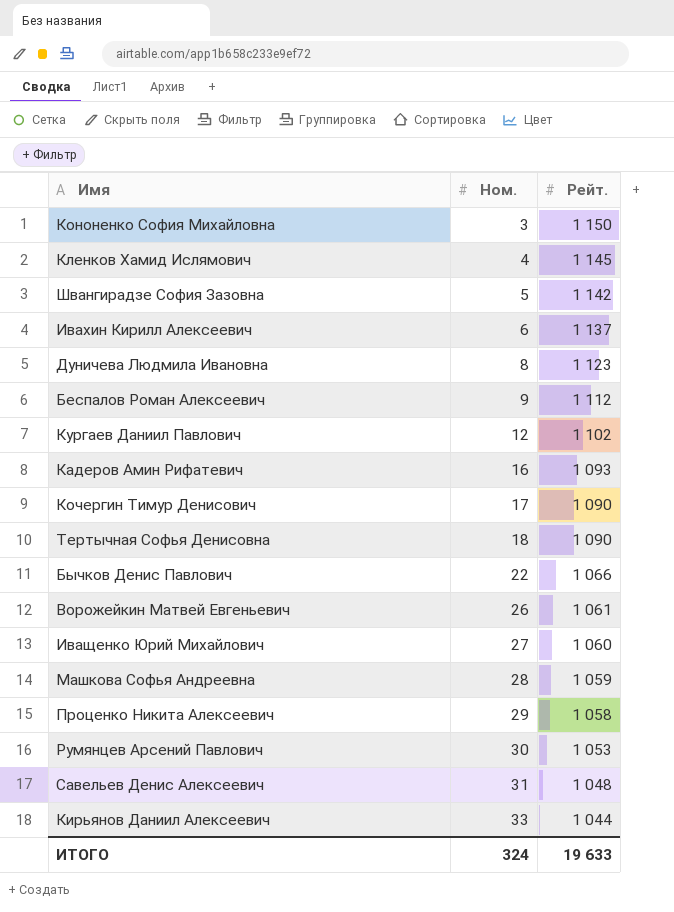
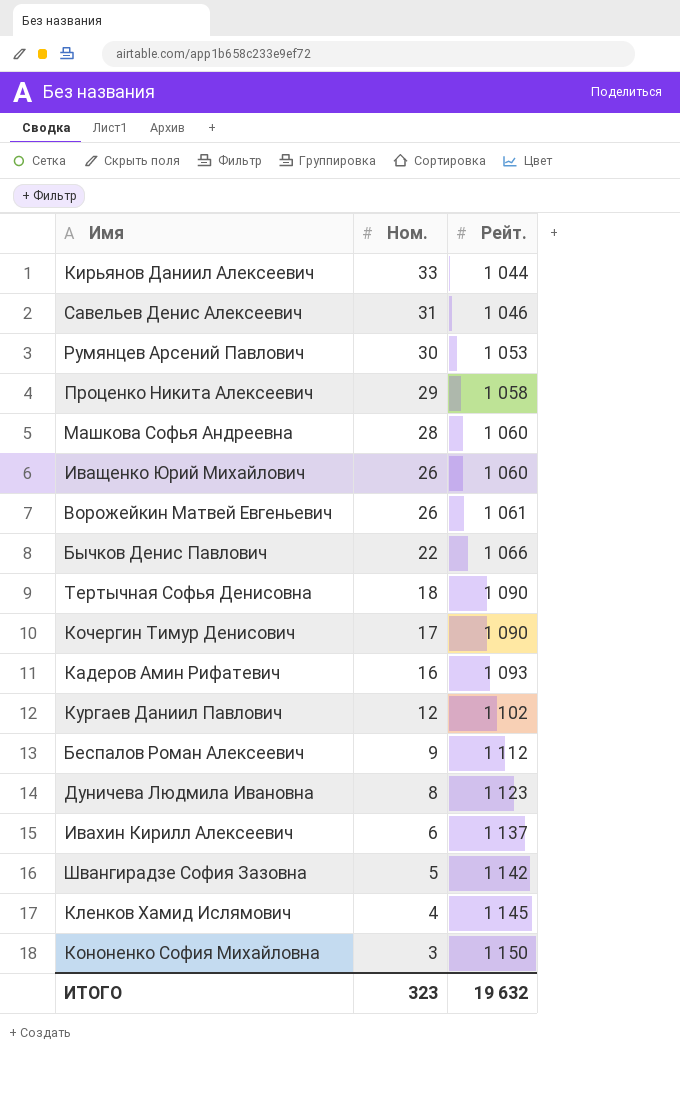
row order: Ном. ascending -> Ном. descending
Савельев Денис Алексеевич | Рейт.: 1 048 -> 1 046
Машкова Софья Андреевна | Рейт.: 1 059 -> 1 060
Иващенко Юрий Михайлович | Ном.: 27 -> 26
ИТОГО | Ном.: 324 -> 323
ИТОГО | Рейт.: 19 633 -> 19 632

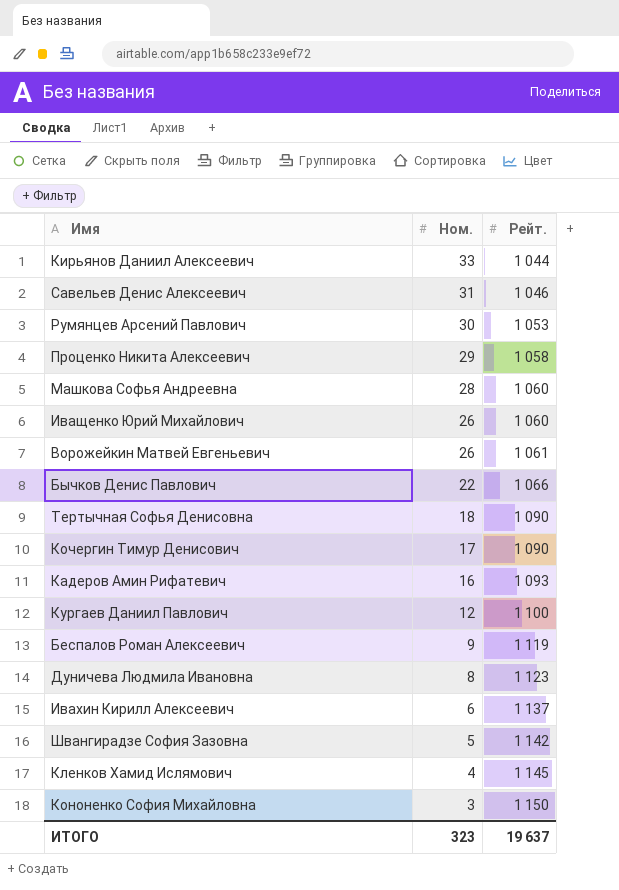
Кургаев Даниил Павлович | Рейт.: 1 102 -> 1 100
Беспалов Роман Алексеевич | Рейт.: 1 112 -> 1 119
ИТОГО | Рейт.: 19 632 -> 19 637

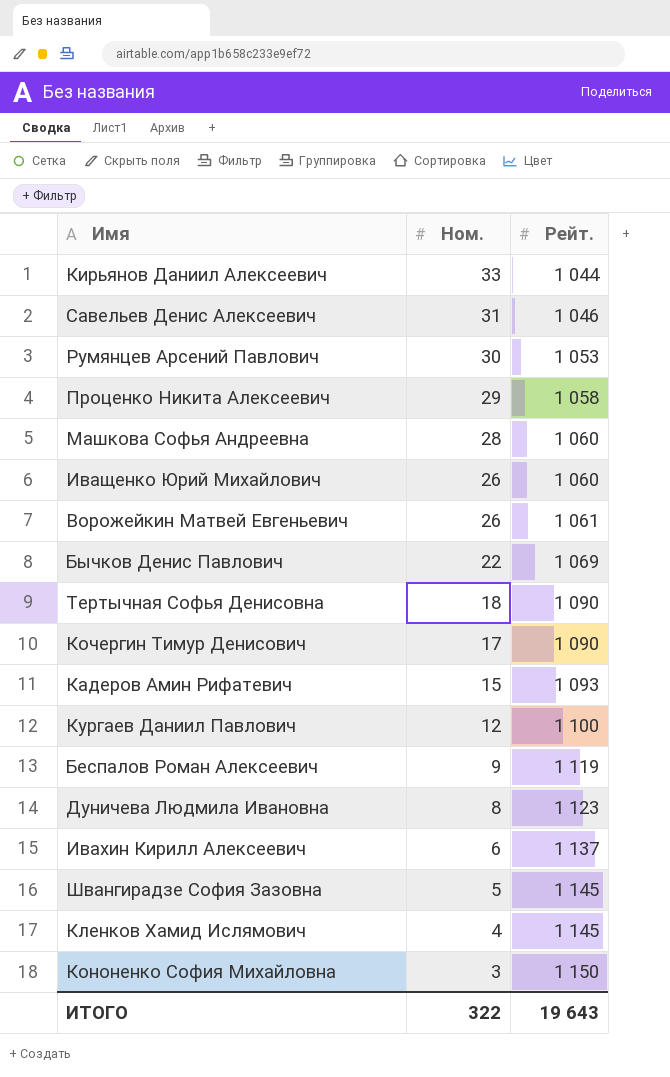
Бычков Денис Павлович | Рейт.: 1 066 -> 1 069
Кадеров Амин Рифатевич | Ном.: 16 -> 15
Швангирадзе София Зазовна | Рейт.: 1 142 -> 1 145
ИТОГО | Ном.: 323 -> 322
ИТОГО | Рейт.: 19 637 -> 19 643

